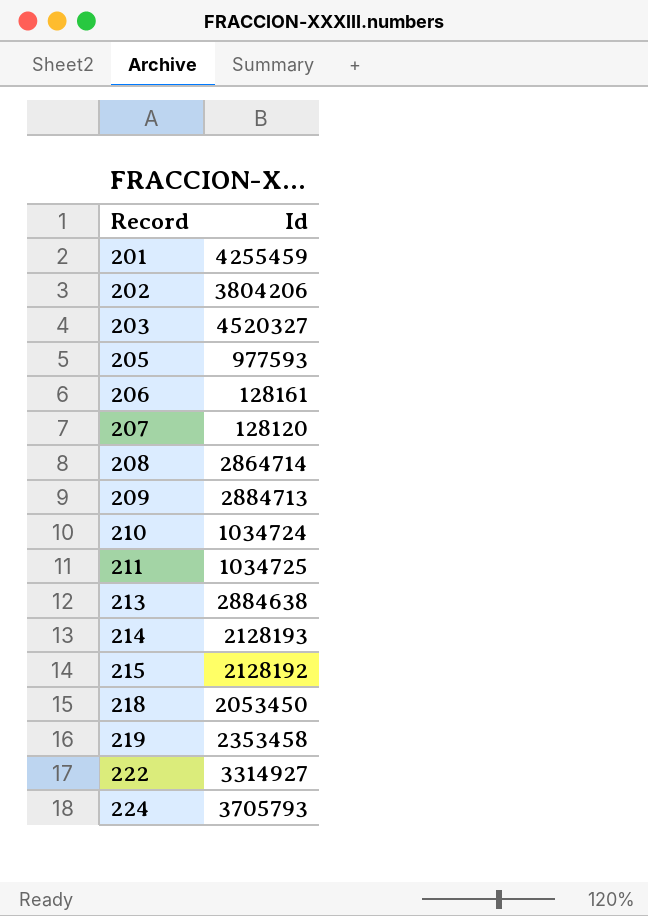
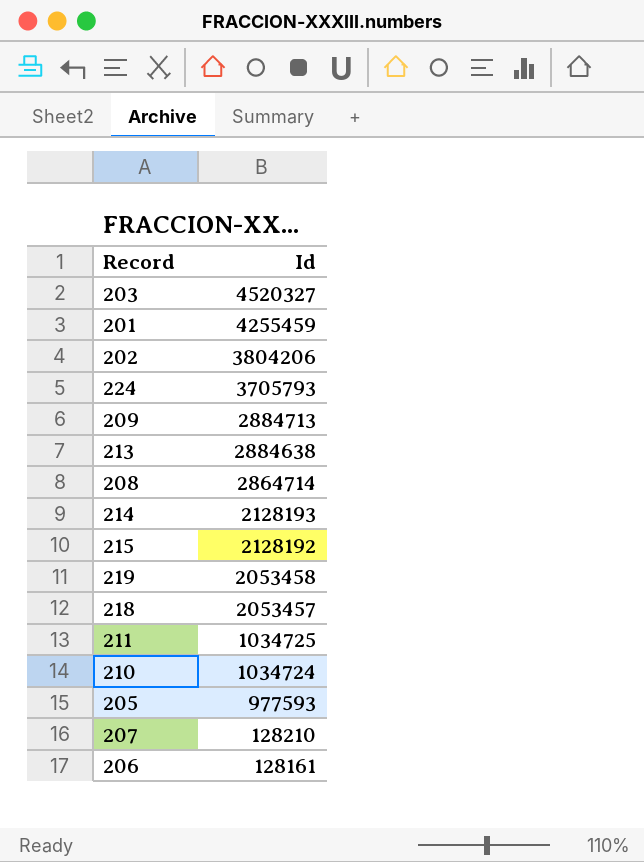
row order: Record ascending -> Id descending
row 222: 3314927 -> none
219 | Id: 2353458 -> 2053458
218 | Id: 2053450 -> 2053457
207 | Id: 128120 -> 128210

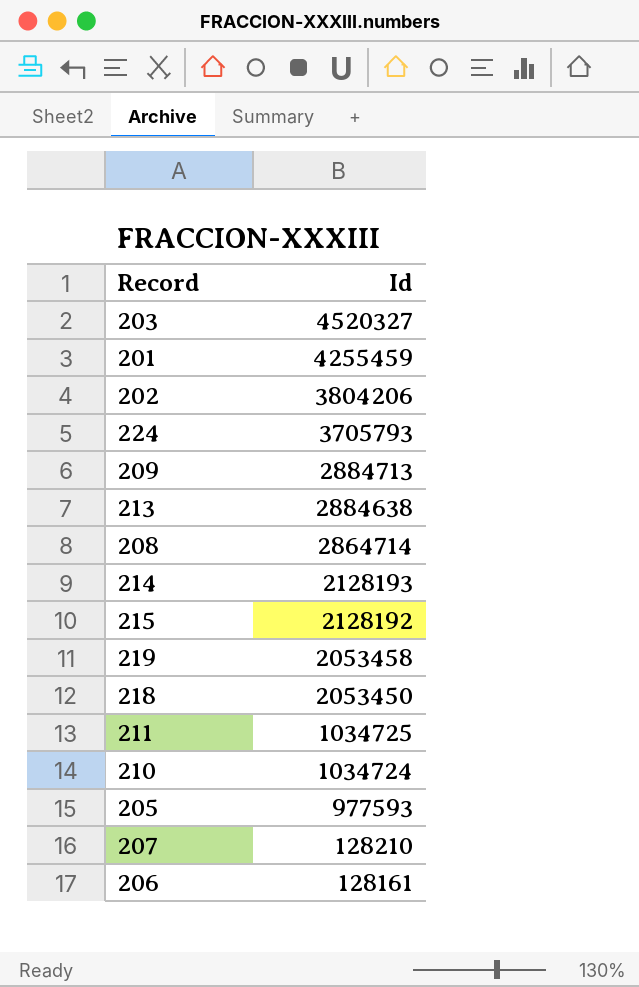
218 | Id: 2053457 -> 2053450

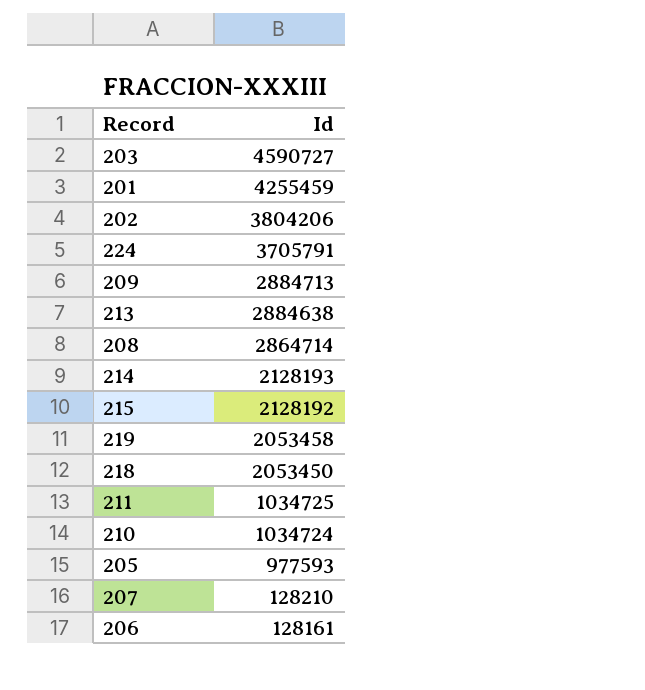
203 | Id: 4520327 -> 4590727
224 | Id: 3705793 -> 3705791

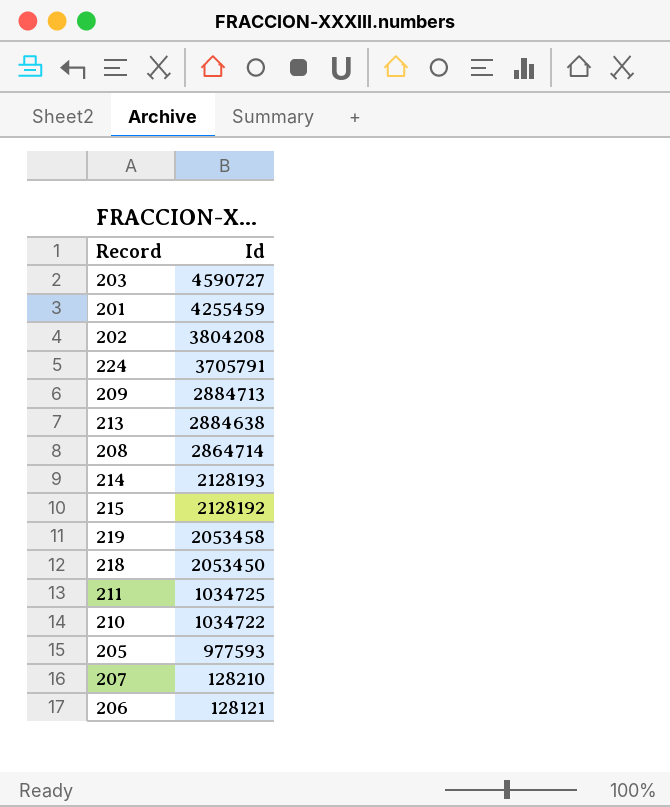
202 | Id: 3804206 -> 3804208
210 | Id: 1034724 -> 1034722
206 | Id: 128161 -> 128121

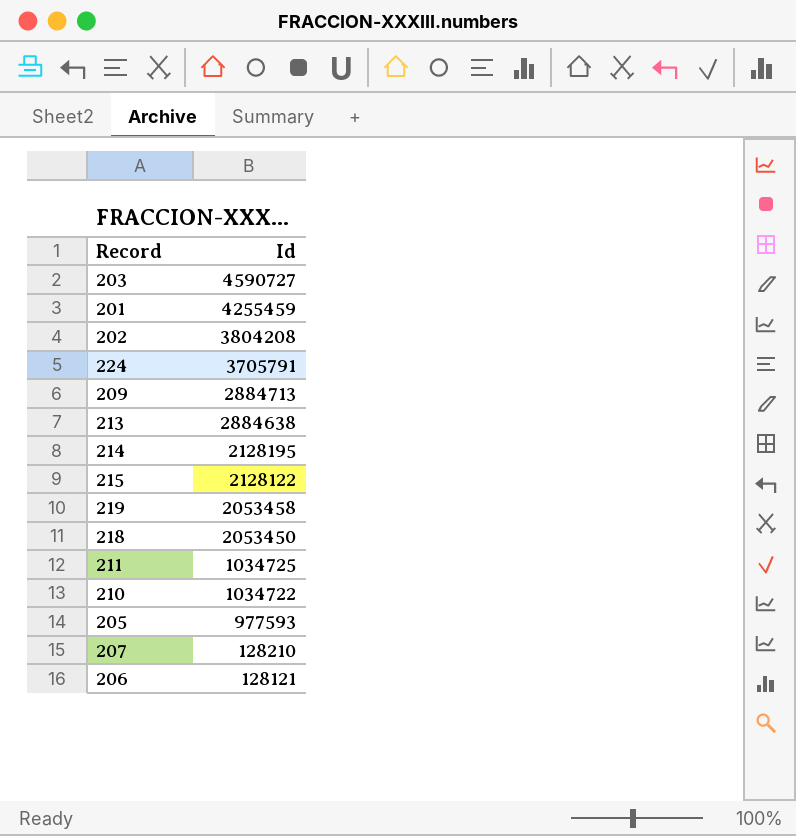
row 208: 2864714 -> none
214 | Id: 2128193 -> 2128195
215 | Id: 2128192 -> 2128122

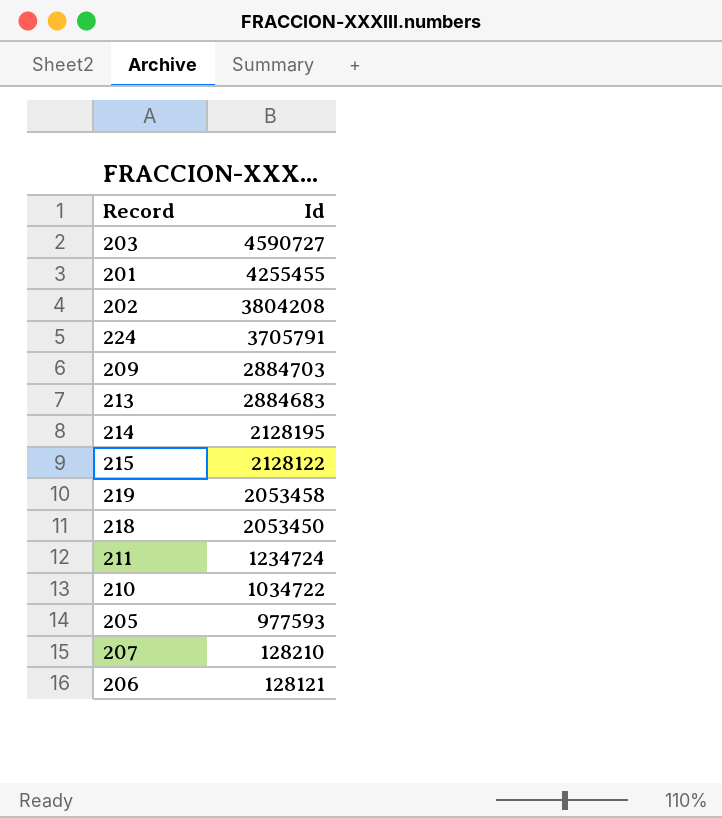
201 | Id: 4255459 -> 4255455
209 | Id: 2884713 -> 2884703
213 | Id: 2884638 -> 2884683
211 | Id: 1034725 -> 1234724

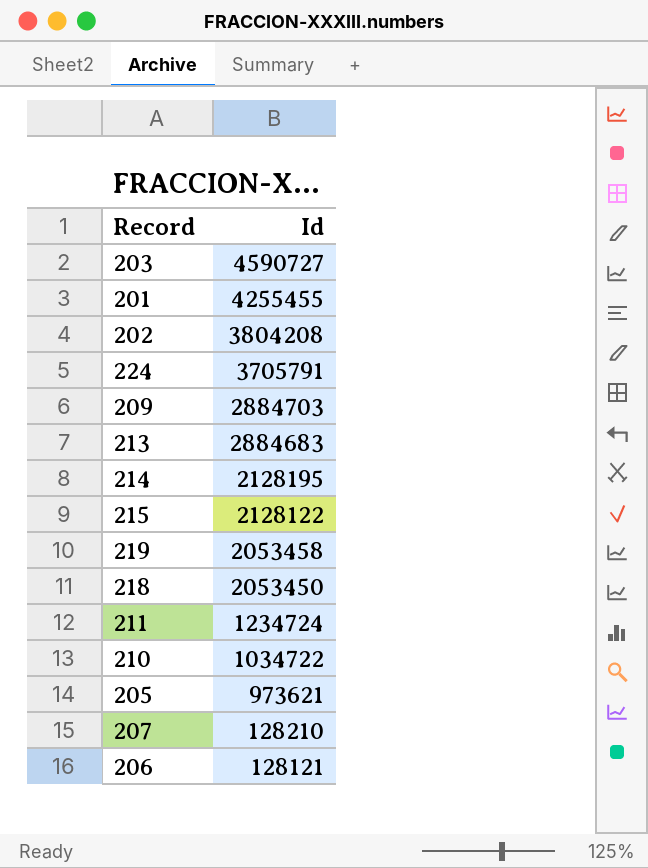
205 | Id: 977593 -> 973621

